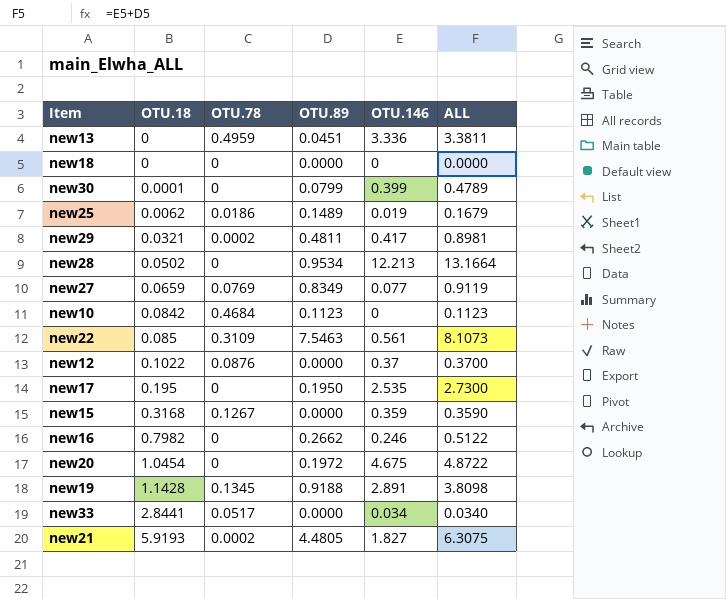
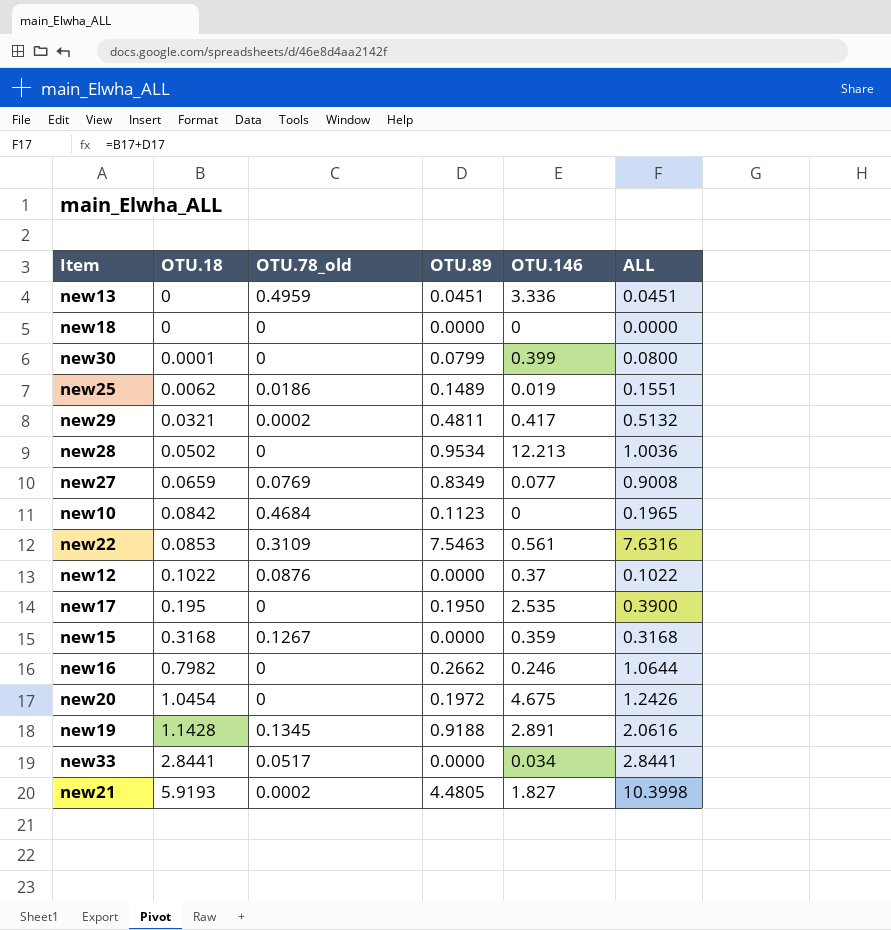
column name: OTU.78 -> OTU.78_old
column ALL | formula: [OTU.89] + [OTU.146] -> [OTU.18] + [OTU.89]
new22 | OTU.18: 0.085 -> 0.0853

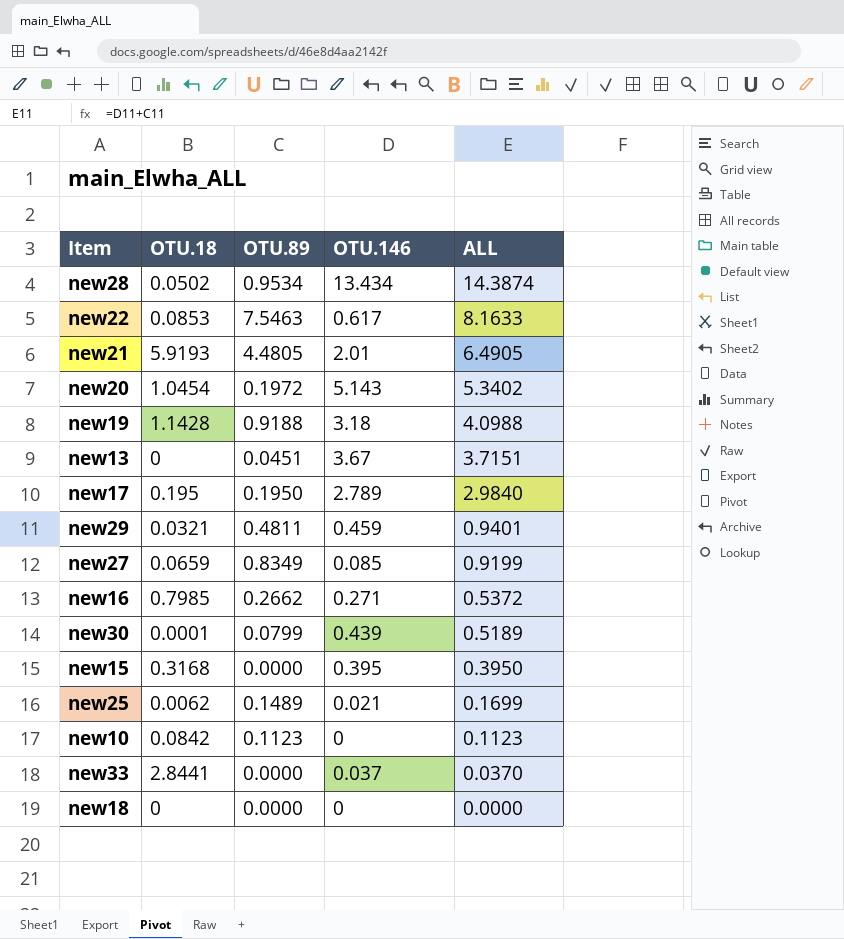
row order: OTU.18 ascending -> ALL descending
column OTU.78_old | position: 3 -> none
column ALL | formula: [OTU.18] + [OTU.89] -> [OTU.89] + [OTU.146]
row new12: 0.1022 | 0.0876 | 0.0000 | 0.37 | 0.1022 -> none
new28 | OTU.146: 12.213 -> 13.434
new22 | OTU.146: 0.561 -> 0.617
new21 | OTU.146: 1.827 -> 2.01
new20 | OTU.146: 4.675 -> 5.143
new19 | OTU.146: 2.891 -> 3.18
new13 | OTU.146: 3.336 -> 3.67
new17 | OTU.146: 2.535 -> 2.789
new29 | OTU.146: 0.417 -> 0.459
new27 | OTU.146: 0.077 -> 0.085
new16 | OTU.18: 0.7982 -> 0.7985
new16 | OTU.146: 0.246 -> 0.271
new30 | OTU.146: 0.399 -> 0.439
new15 | OTU.146: 0.359 -> 0.395
new25 | OTU.146: 0.019 -> 0.021
new33 | OTU.146: 0.034 -> 0.037

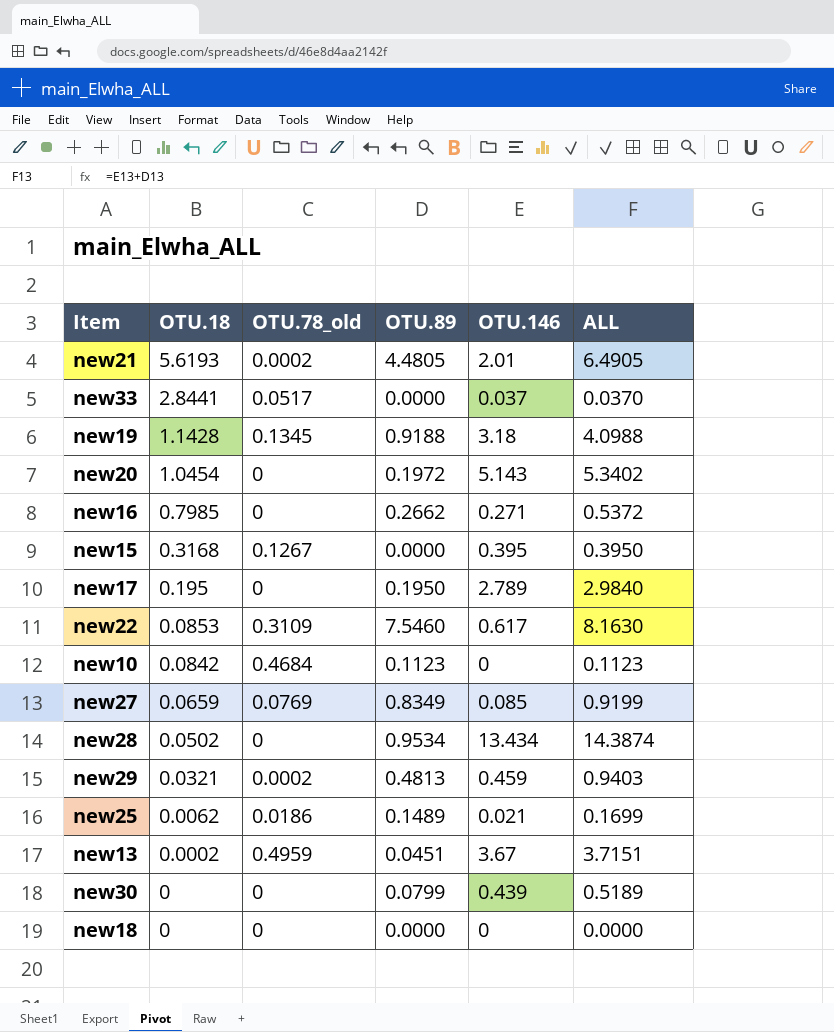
row order: ALL descending -> OTU.18 descending
column OTU.78_old | position: none -> 3
new21 | OTU.18: 5.9193 -> 5.6193
new22 | OTU.89: 7.5463 -> 7.5460
new22 | ALL: 8.1633 -> 8.1630
new29 | OTU.89: 0.4811 -> 0.4813
new29 | ALL: 0.9401 -> 0.9403
new13 | OTU.18: 0 -> 0.0002
new30 | OTU.18: 0.0001 -> 0

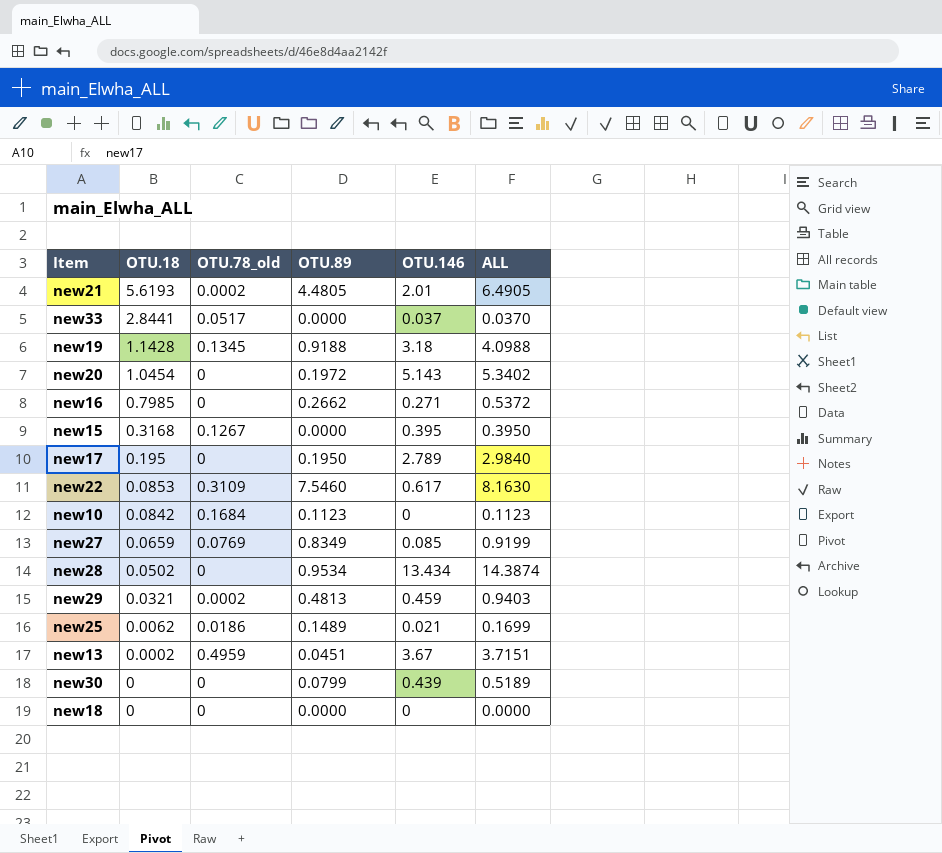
new10 | OTU.78_old: 0.4684 -> 0.1684

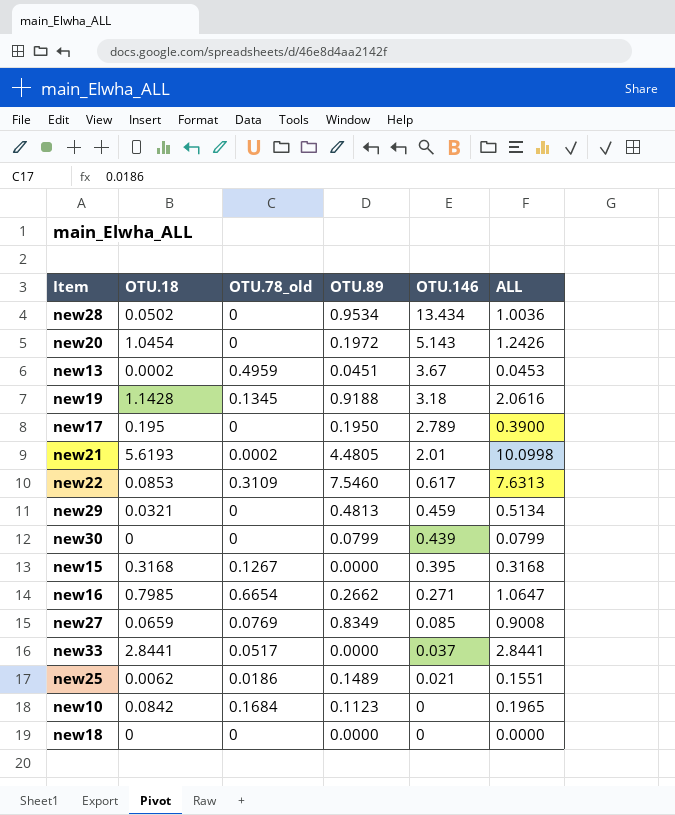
row order: OTU.18 descending -> OTU.146 descending
column ALL | formula: [OTU.89] + [OTU.146] -> [OTU.18] + [OTU.89]
new29 | OTU.78_old: 0.0002 -> 0
new16 | OTU.78_old: 0 -> 0.6654

